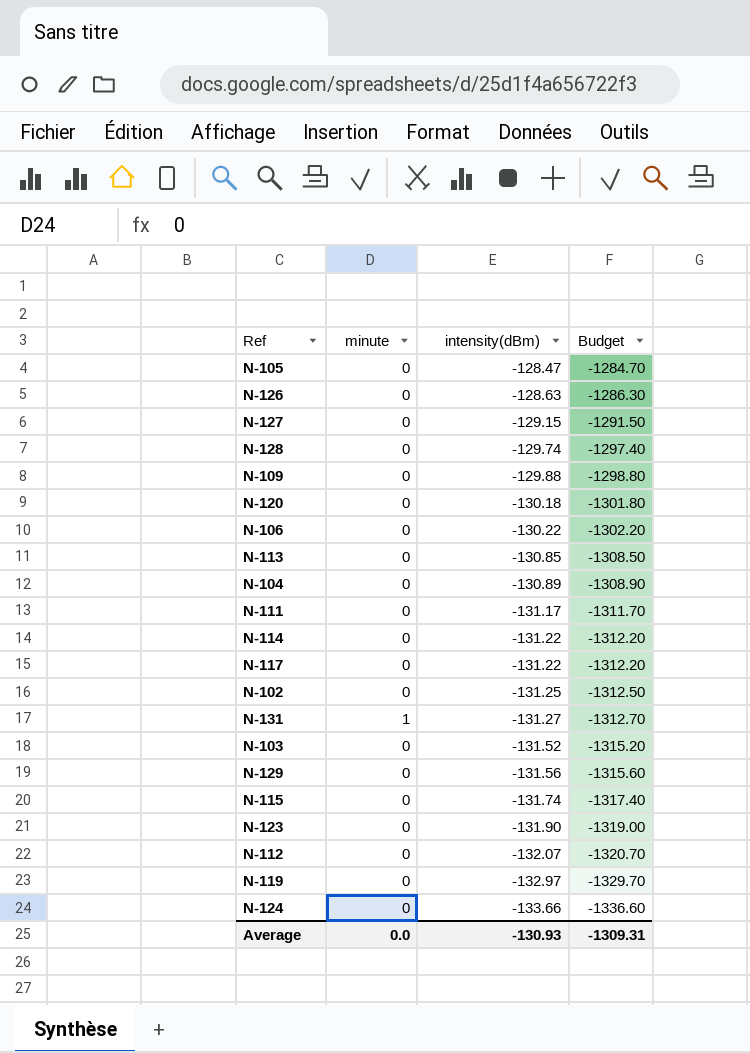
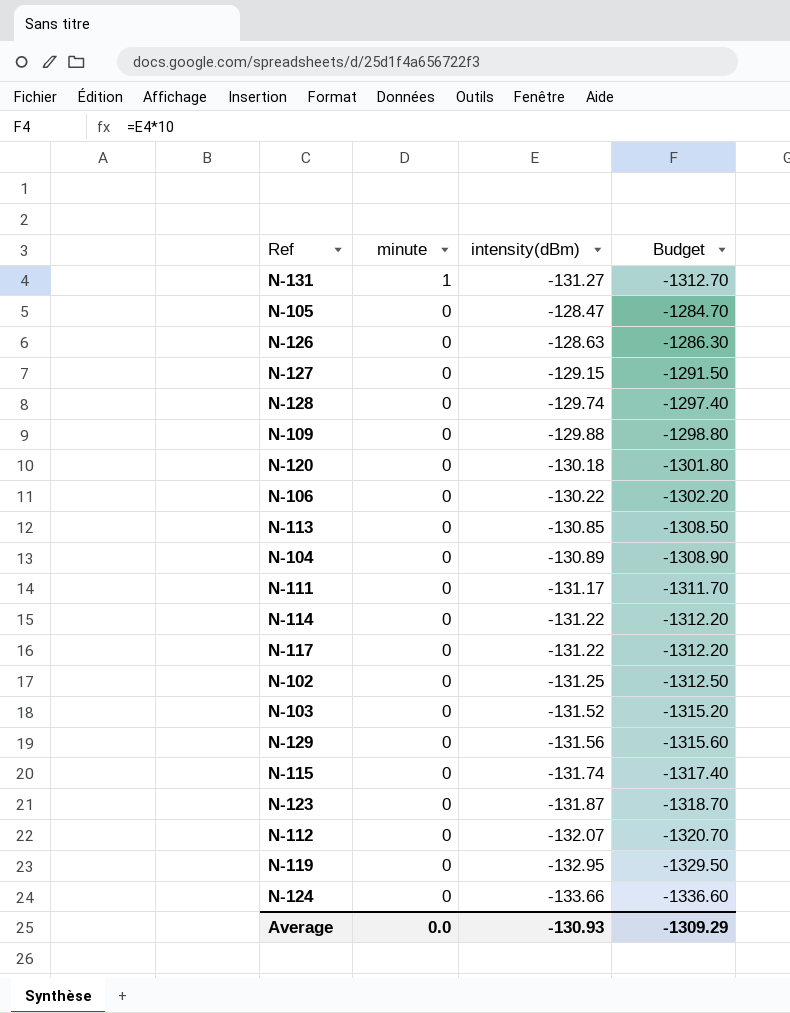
row order: intensity(dBm) descending -> minute descending
N-123 | intensity(dBm): -131.90 -> -131.87
N-123 | Budget: -1319.00 -> -1318.70
N-119 | intensity(dBm): -132.97 -> -132.95
N-119 | Budget: -1329.70 -> -1329.50
Average | Budget: -1309.31 -> -1309.29

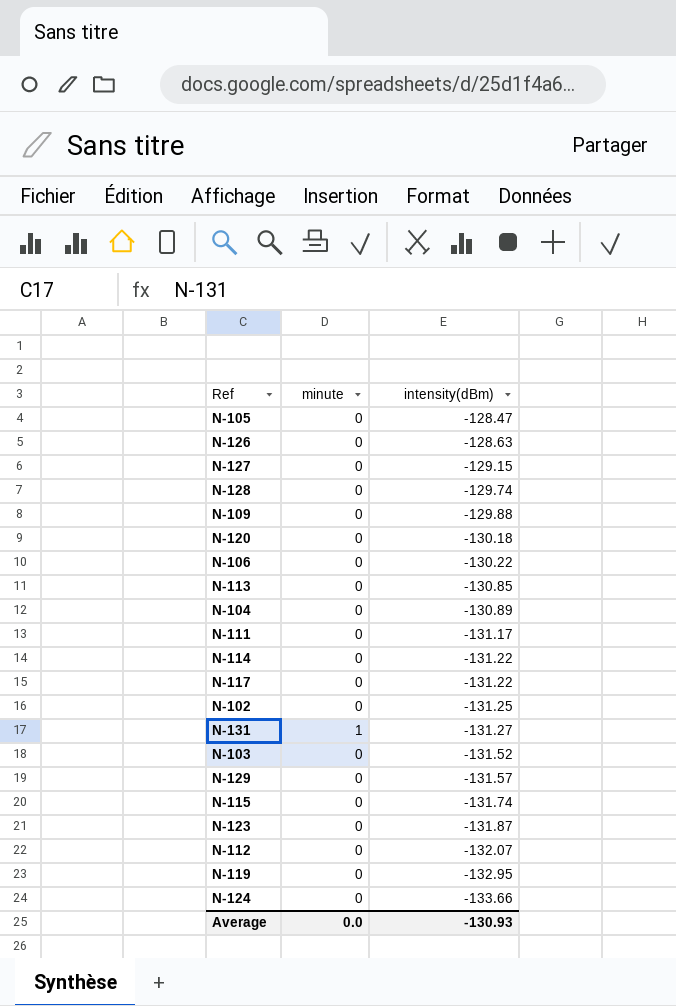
row order: minute descending -> intensity(dBm) descending
column Budget | formula: [intensity(dBm)] * 10 -> none
N-129 | intensity(dBm): -131.56 -> -131.57

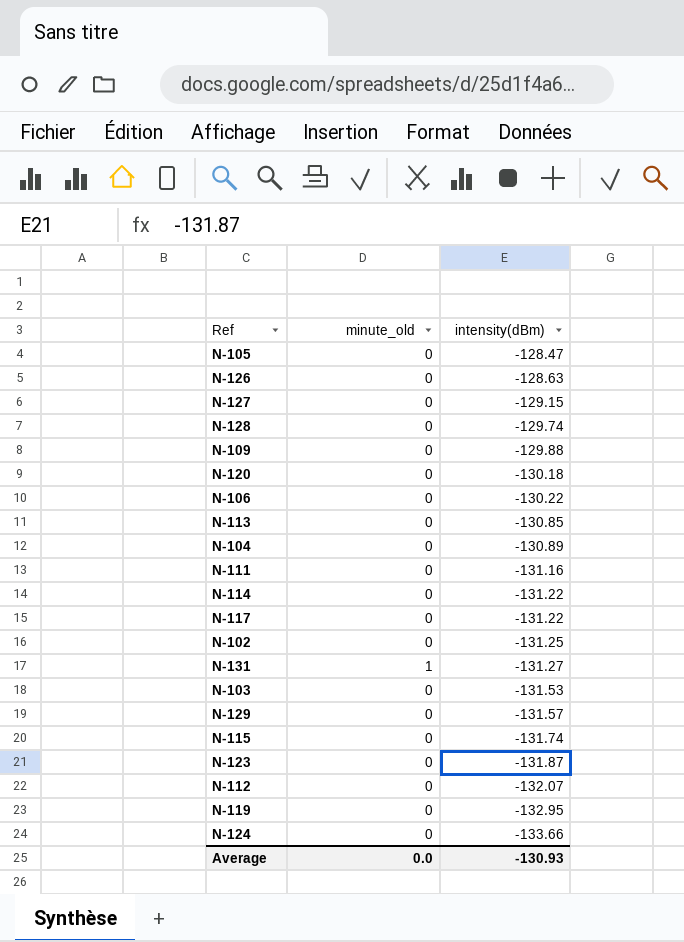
column name: minute -> minute_old
N-111 | intensity(dBm): -131.17 -> -131.16
N-103 | intensity(dBm): -131.52 -> -131.53

